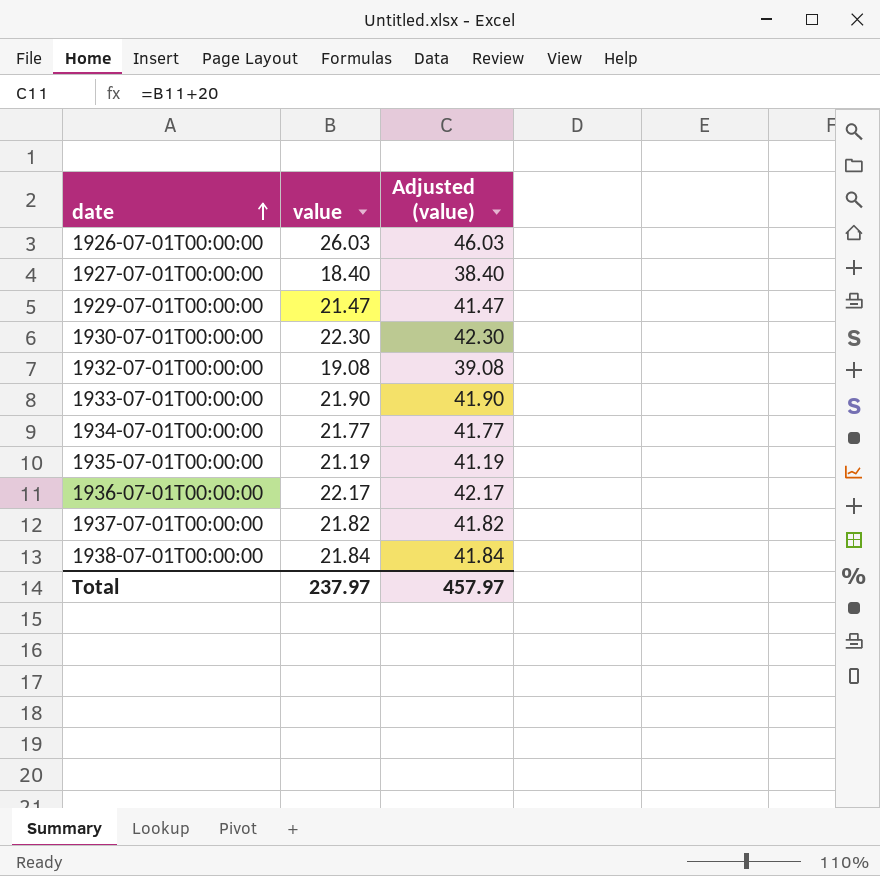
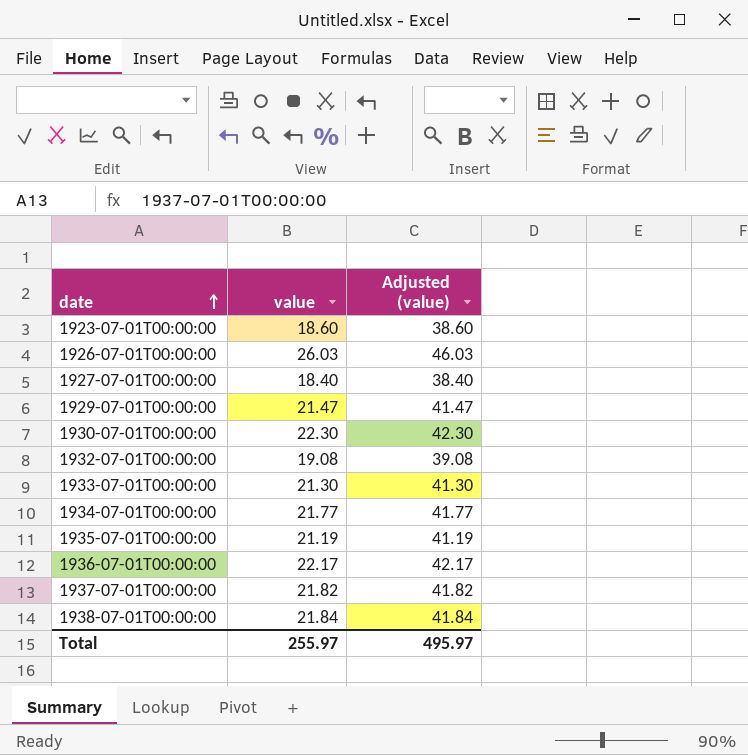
row 1923-07-01T00:00:00: none -> 18.60 | 38.60
1933-07-01T00:00:00 | value: 21.90 -> 21.30
1933-07-01T00:00:00 | Adjusted (value): 41.90 -> 41.30
Total | value: 237.97 -> 255.97
Total | Adjusted (value): 457.97 -> 495.97

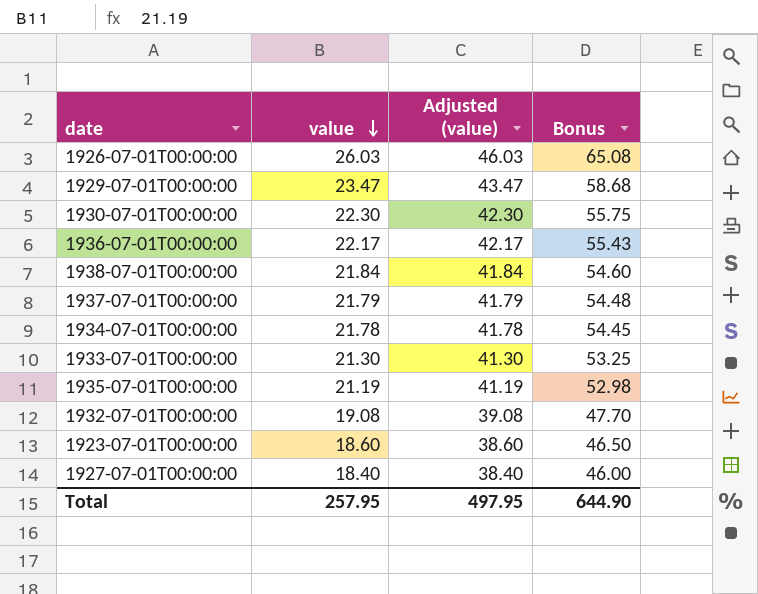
row order: date ascending -> value descending
column Bonus | formula: none -> [value] * 2.5
1929-07-01T00:00:00 | value: 21.47 -> 23.47
1929-07-01T00:00:00 | Adjusted (value): 41.47 -> 43.47
1937-07-01T00:00:00 | value: 21.82 -> 21.79
1937-07-01T00:00:00 | Adjusted (value): 41.82 -> 41.79
1934-07-01T00:00:00 | value: 21.77 -> 21.78
1934-07-01T00:00:00 | Adjusted (value): 41.77 -> 41.78
Total | value: 255.97 -> 257.95
Total | Adjusted (value): 495.97 -> 497.95

